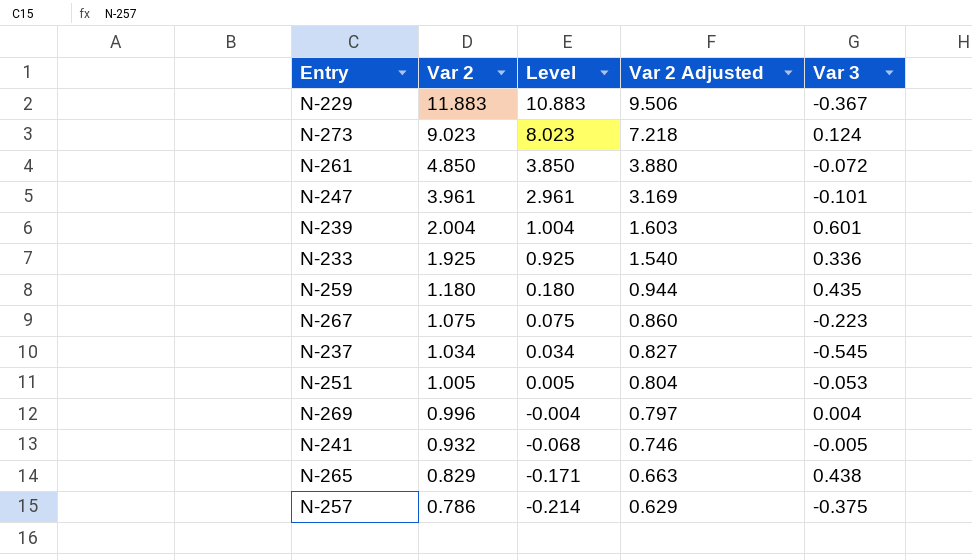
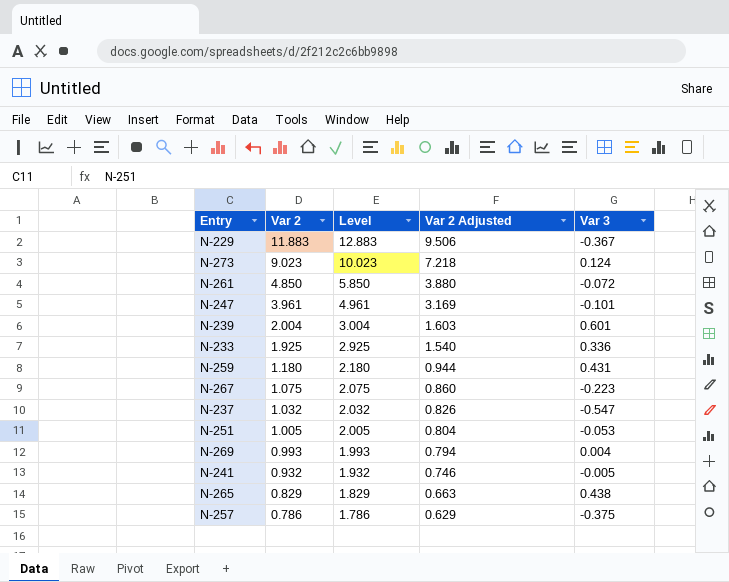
column Level | formula: [Var 2] - 1 -> [Var 2] + 1
N-259 | Var 3: 0.435 -> 0.431
N-237 | Var 2: 1.034 -> 1.032
N-237 | Var 2 Adjusted: 0.827 -> 0.826
N-237 | Var 3: -0.545 -> -0.547
N-269 | Var 2: 0.996 -> 0.993
N-269 | Var 2 Adjusted: 0.797 -> 0.794

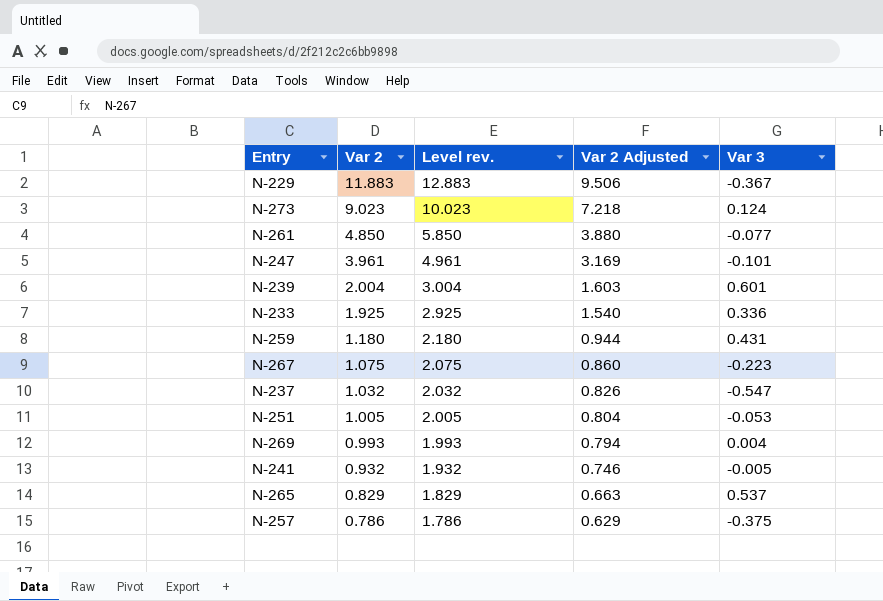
column name: Level -> Level rev.
N-261 | Var 3: -0.072 -> -0.077
N-265 | Var 3: 0.438 -> 0.537

